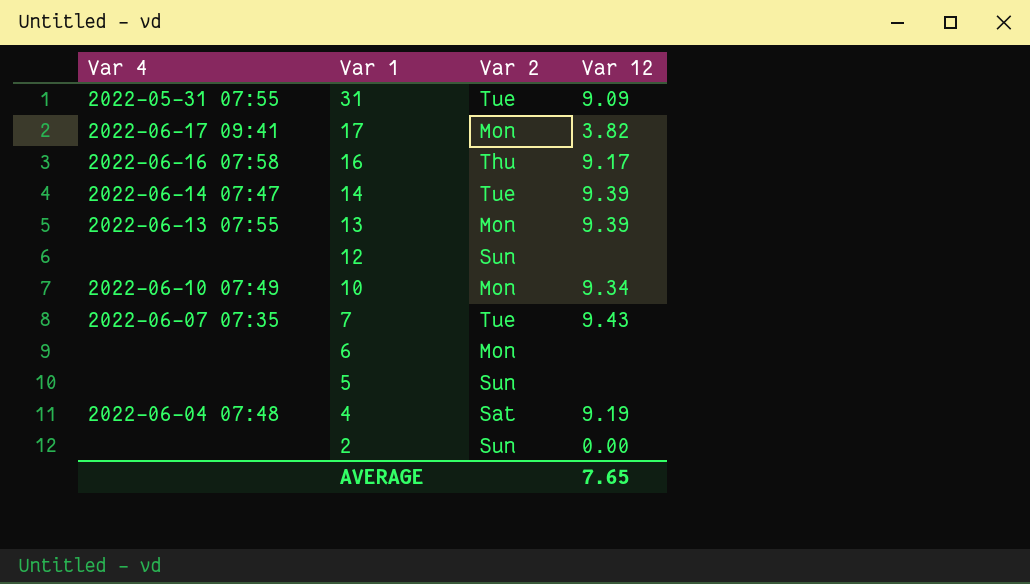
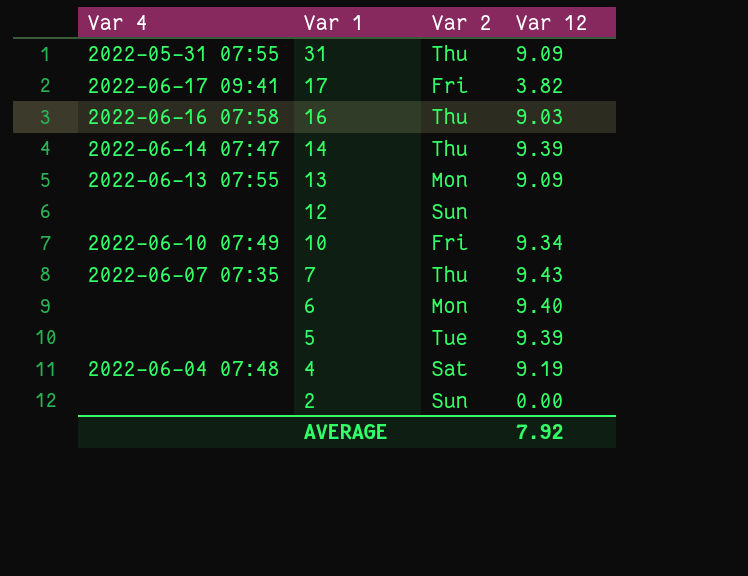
31 | Var 2: Tue -> Thu
17 | Var 2: Mon -> Fri
16 | Var 12: 9.17 -> 9.03
14 | Var 2: Tue -> Thu
13 | Var 12: 9.39 -> 9.09
10 | Var 2: Mon -> Fri
7 | Var 2: Tue -> Thu
6 | Var 12: none -> 9.40
5 | Var 2: Sun -> Tue
5 | Var 12: none -> 9.39
AVERAGE | Var 12: 7.65 -> 7.92

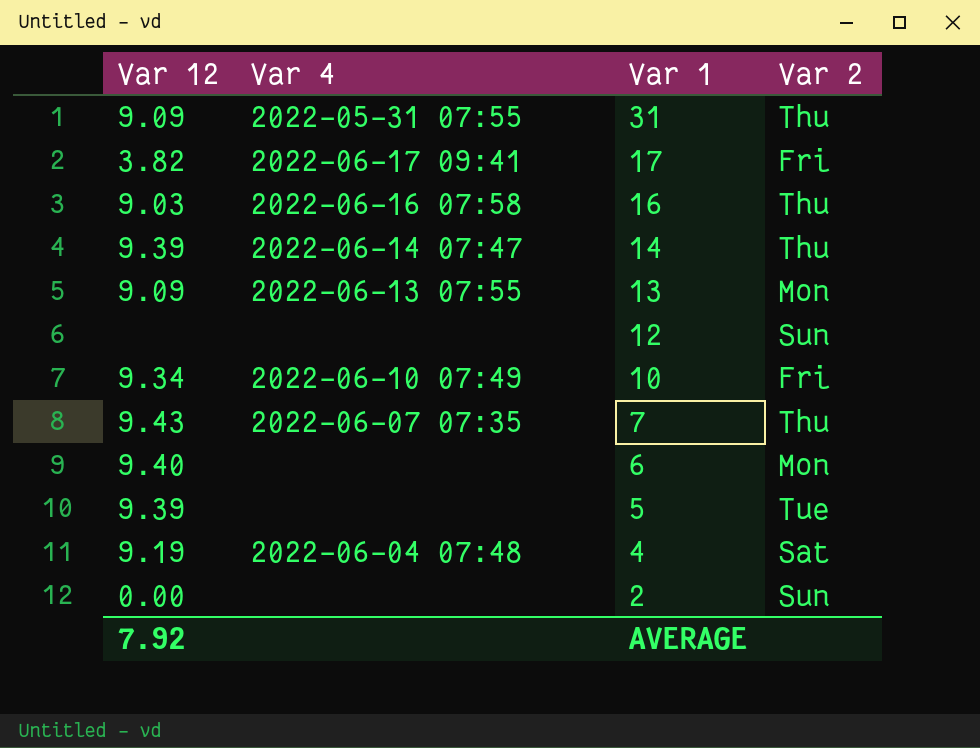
column Var 12 | position: 4 -> 1

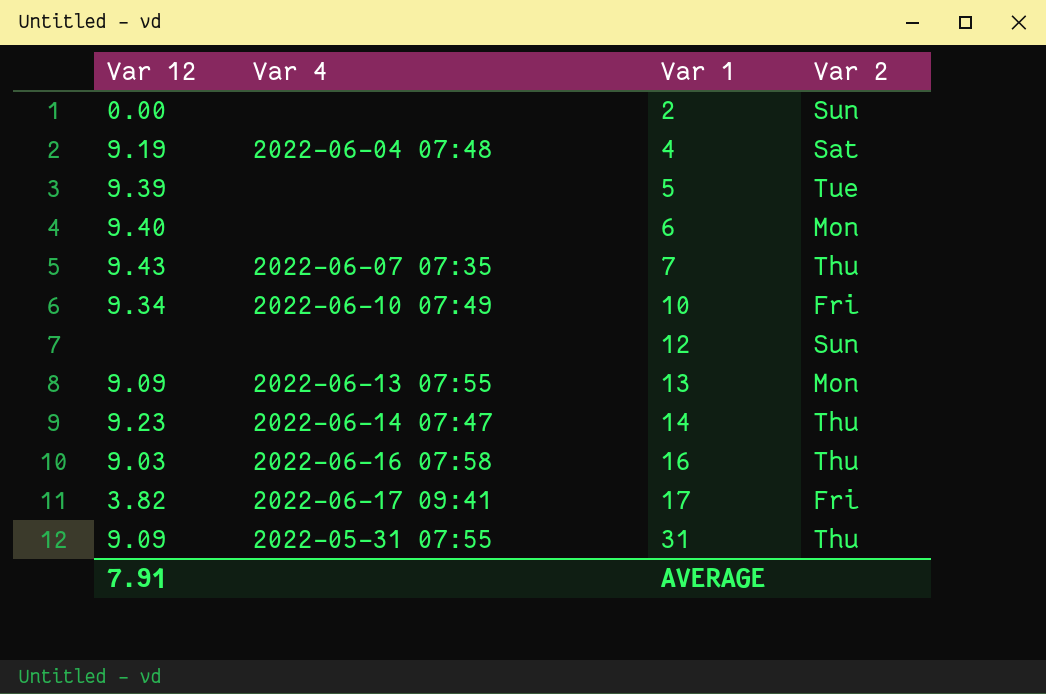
row order: Var 1 descending -> Var 1 ascending
14 | Var 12: 9.39 -> 9.23
AVERAGE | Var 12: 7.92 -> 7.91

